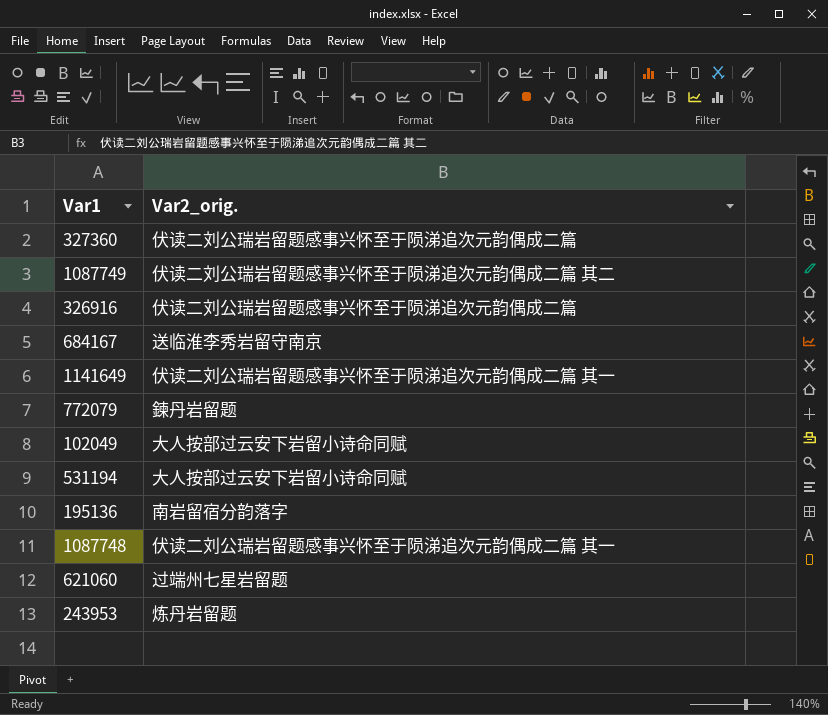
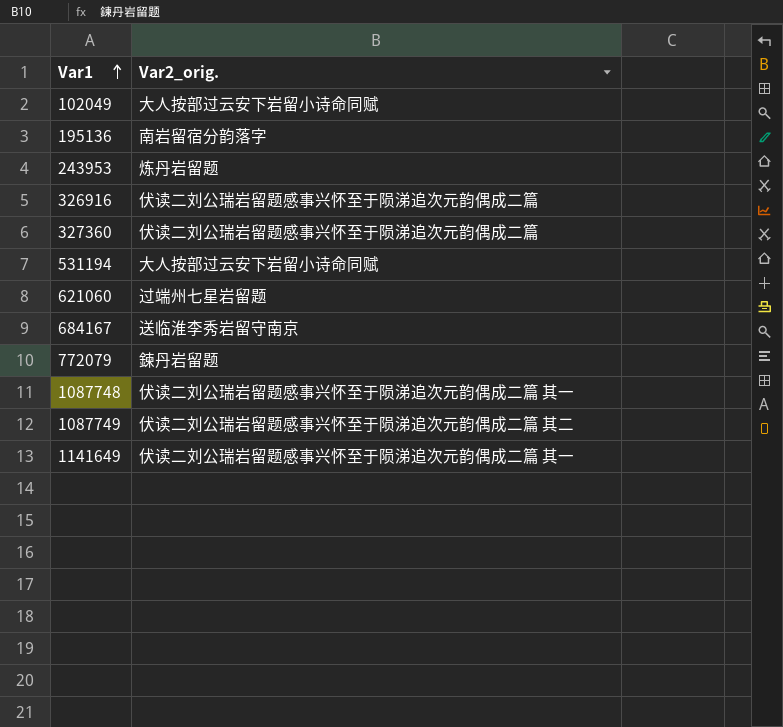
row order: none -> Var1 ascending

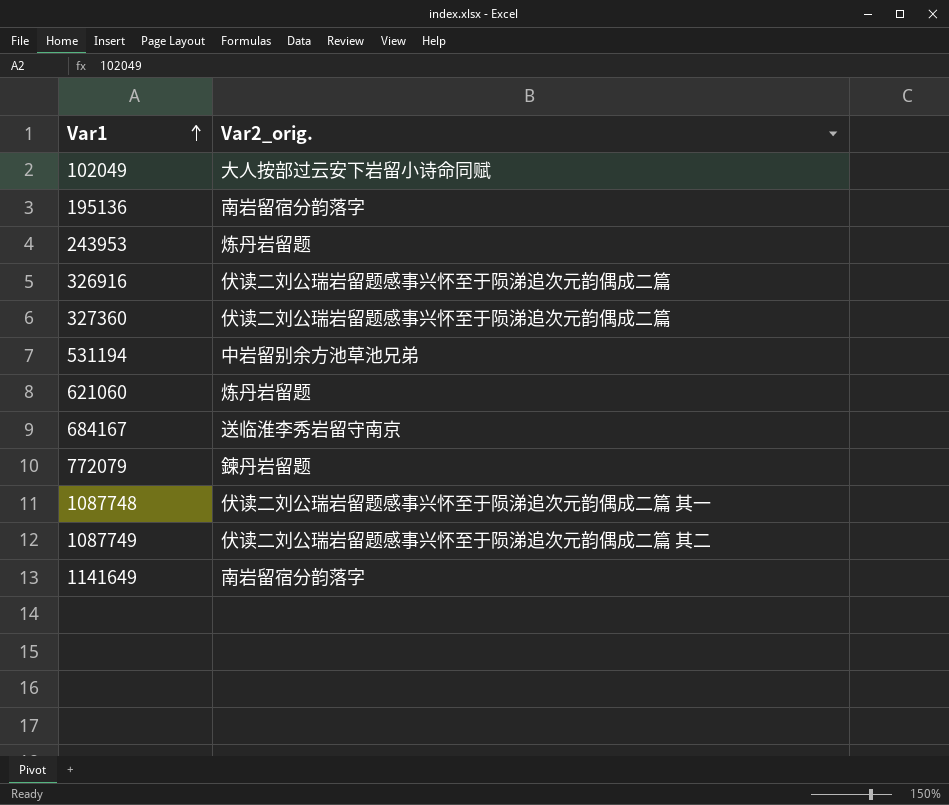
531194 | Var2_orig.: 大人按部过云安下岩留小诗命同赋 -> 中岩留别余方池草池兄弟
621060 | Var2_orig.: 过端州七星岩留题 -> 炼丹岩留题
1141649 | Var2_orig.: 伏读二刘公瑞岩留题感事兴怀至于陨涕追次元韵偶成二篇 其一 -> 南岩留宿分韵落字

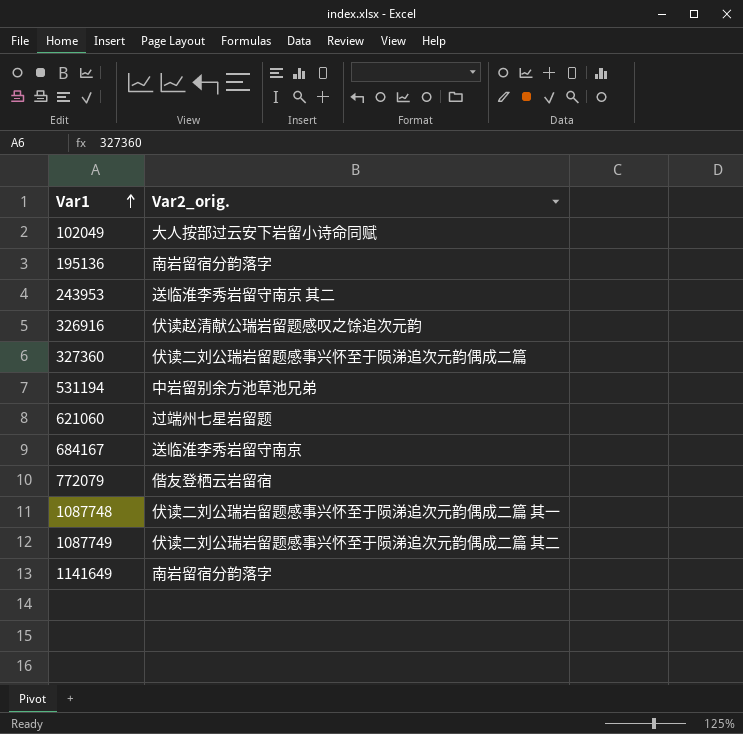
243953 | Var2_orig.: 炼丹岩留题 -> 送临淮李秀岩留守南京 其二
326916 | Var2_orig.: 伏读二刘公瑞岩留题感事兴怀至于陨涕追次元韵偶成二篇 -> 伏读赵清献公瑞岩留题感叹之馀追次元韵
621060 | Var2_orig.: 炼丹岩留题 -> 过端州七星岩留题
772079 | Var2_orig.: 鍊丹岩留题 -> 偕友登栖云岩留宿

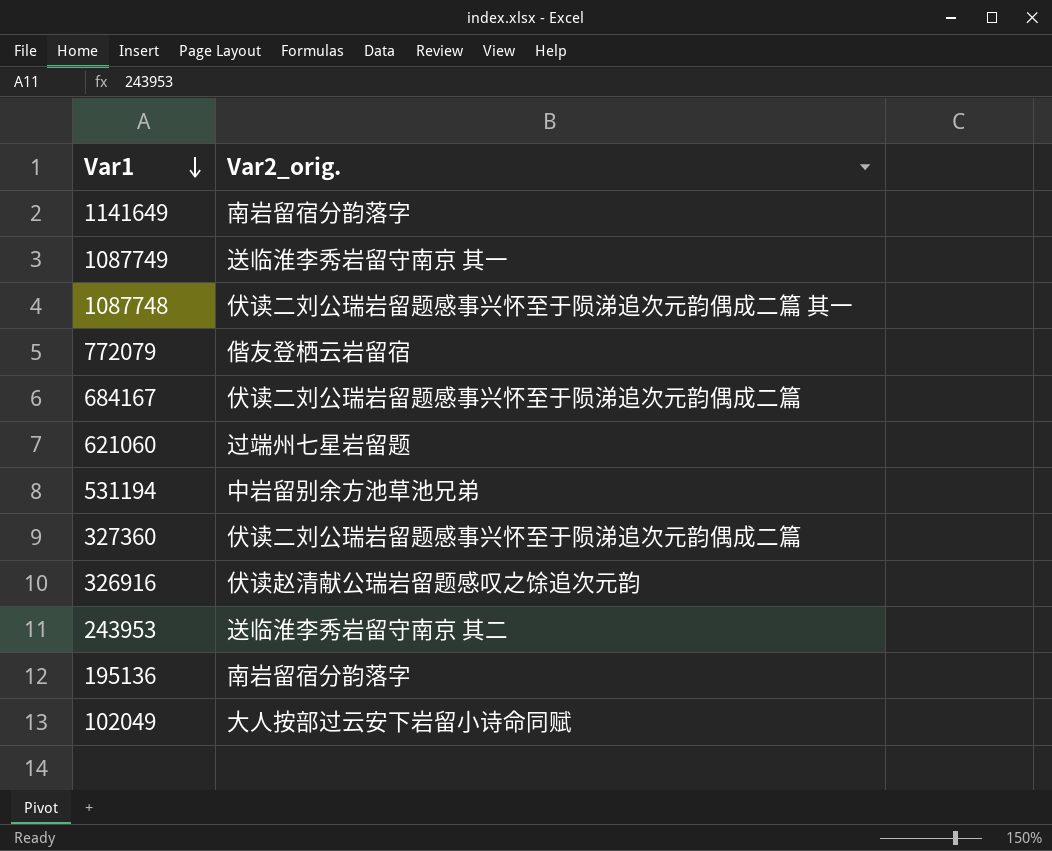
row order: Var1 ascending -> Var1 descending
1087749 | Var2_orig.: 伏读二刘公瑞岩留题感事兴怀至于陨涕追次元韵偶成二篇 其二 -> 送临淮李秀岩留守南京 其一
684167 | Var2_orig.: 送临淮李秀岩留守南京 -> 伏读二刘公瑞岩留题感事兴怀至于陨涕追次元韵偶成二篇

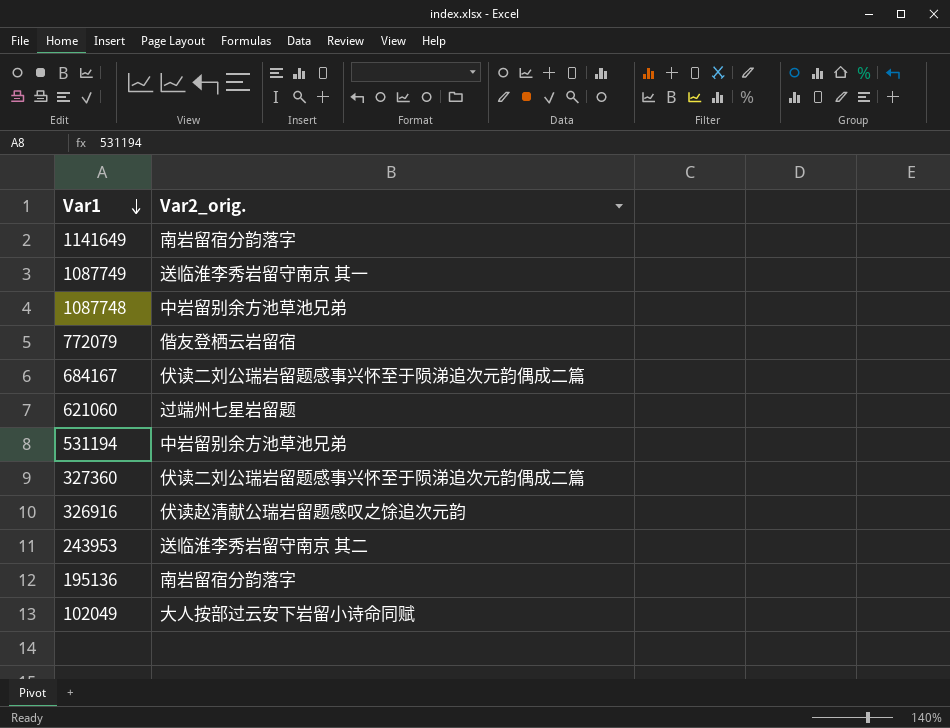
1087748 | Var2_orig.: 伏读二刘公瑞岩留题感事兴怀至于陨涕追次元韵偶成二篇 其一 -> 中岩留别余方池草池兄弟

